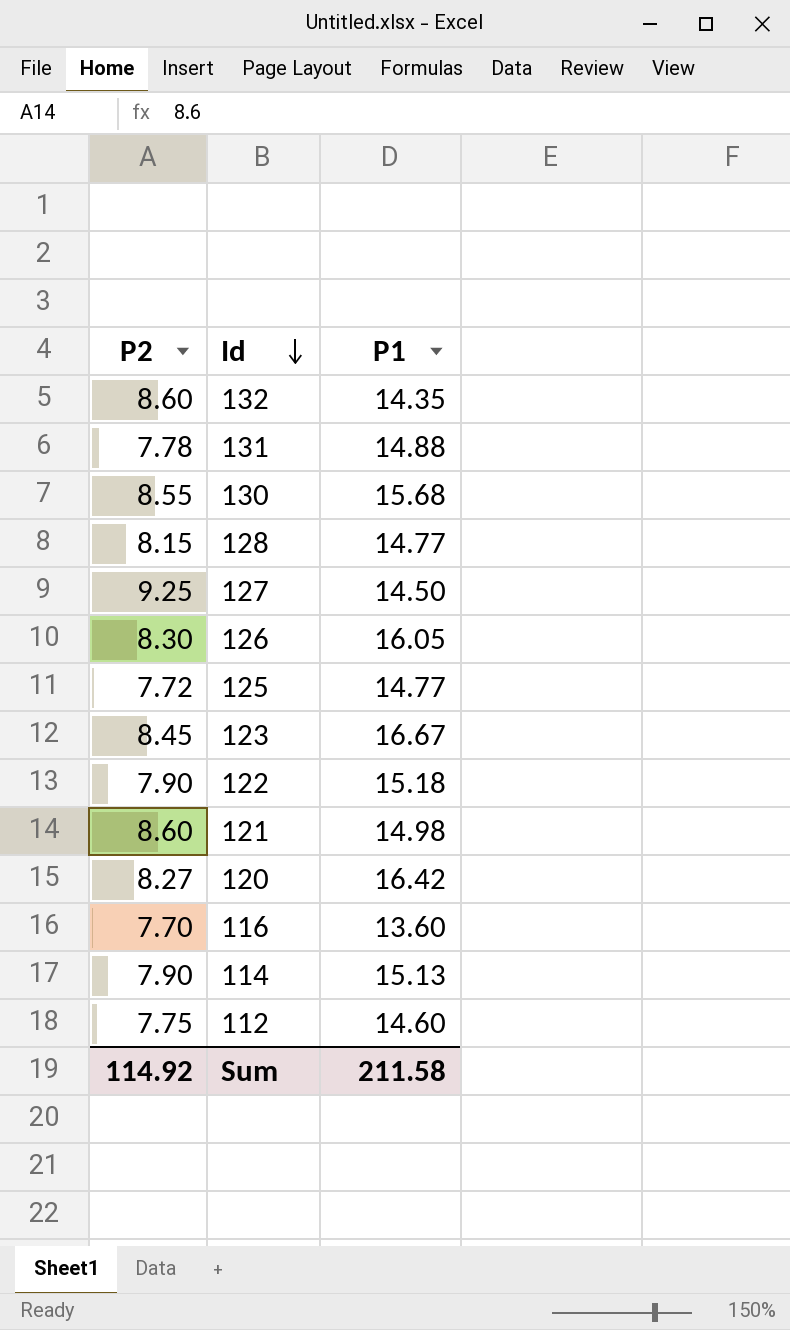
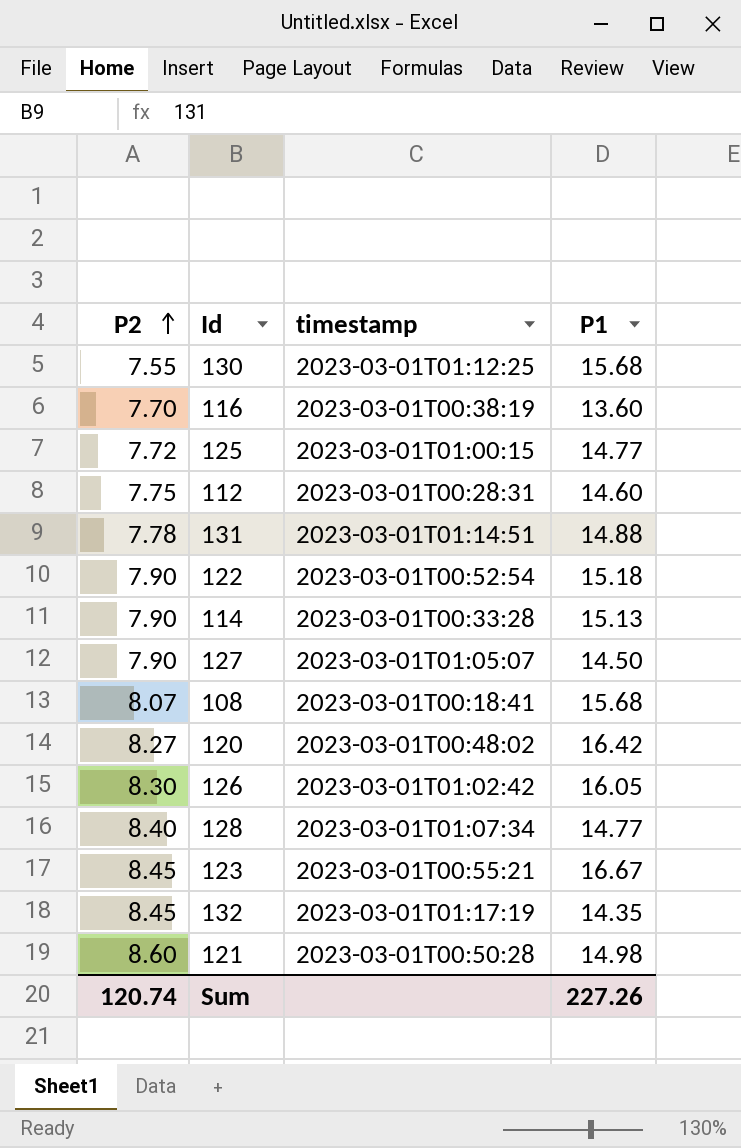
row order: Id descending -> P2 ascending
column timestamp | position: none -> 3
130 | P2: 8.55 -> 7.55
127 | P2: 9.25 -> 7.90
row 108: none -> 8.07 | 2023-03-01T00:18:41 | 15.68
128 | P2: 8.15 -> 8.40
132 | P2: 8.60 -> 8.45
Sum | P2: 114.92 -> 120.74
Sum | P1: 211.58 -> 227.26

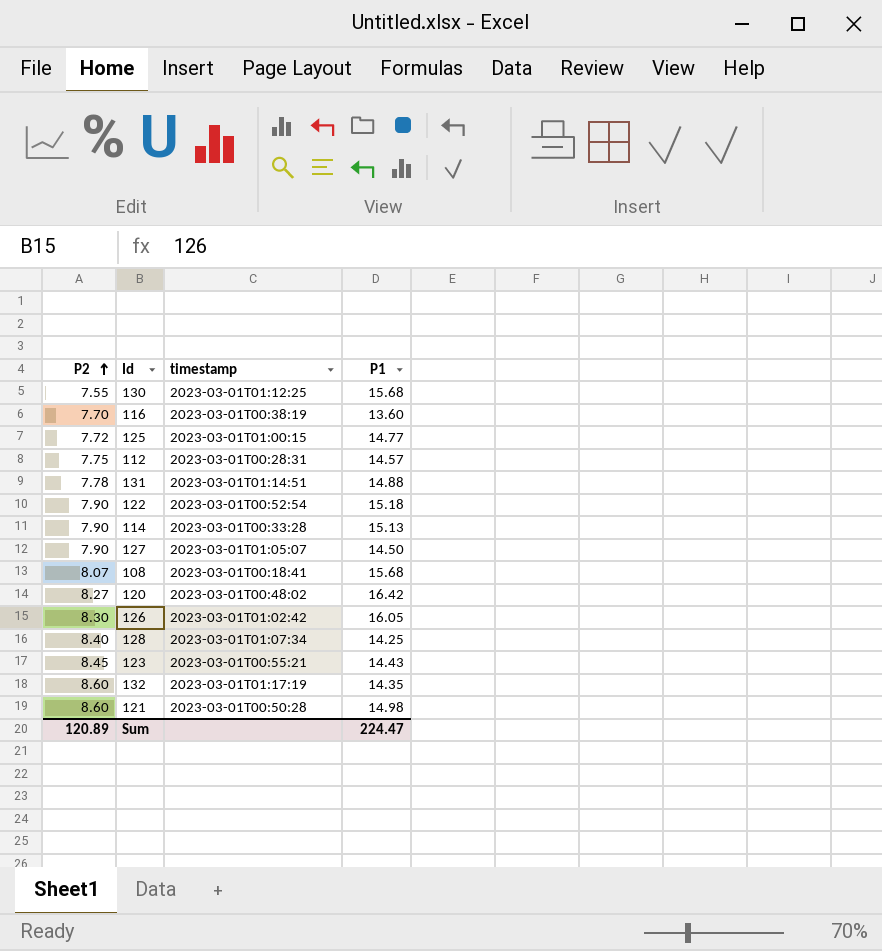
112 | P1: 14.60 -> 14.57
128 | P1: 14.77 -> 14.25
123 | P1: 16.67 -> 14.43
132 | P2: 8.45 -> 8.60
Sum | P2: 120.74 -> 120.89
Sum | P1: 227.26 -> 224.47

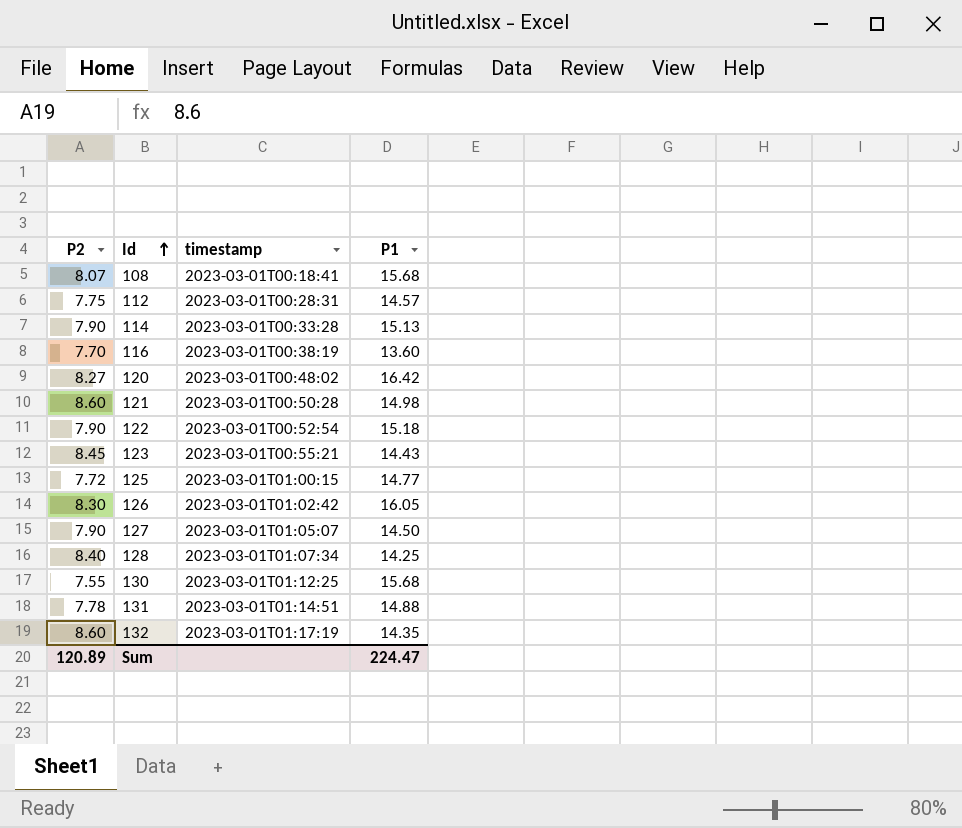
row order: P2 ascending -> Id ascending

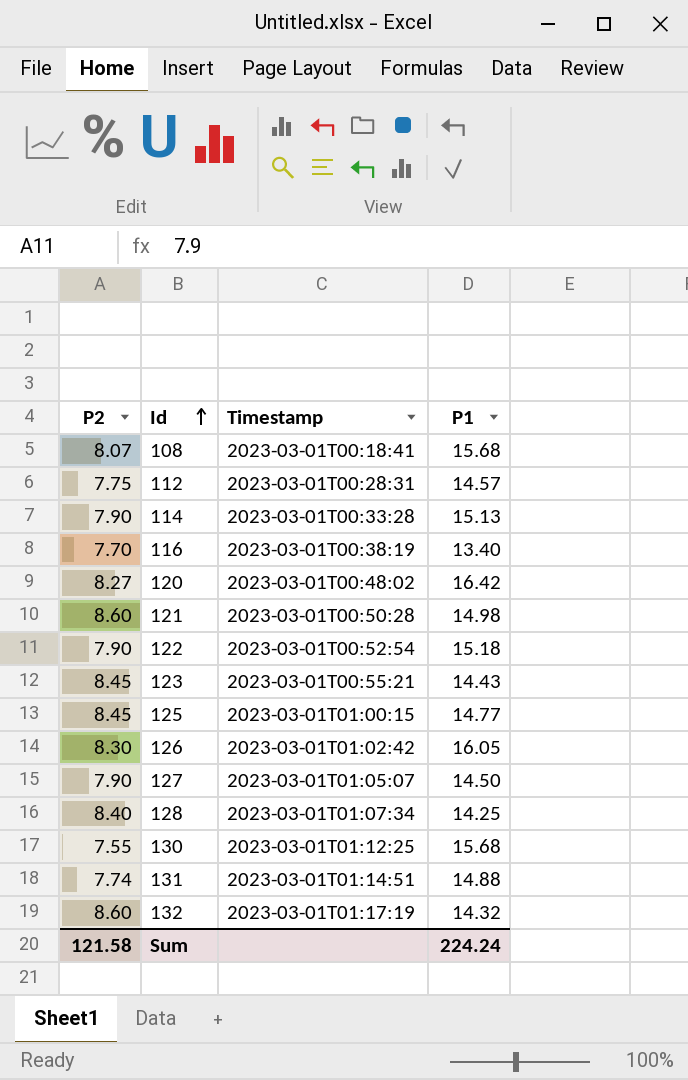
column name: timestamp -> Timestamp
116 | P1: 13.60 -> 13.40
125 | P2: 7.72 -> 8.45
131 | P2: 7.78 -> 7.74
132 | P1: 14.35 -> 14.32
Sum | P2: 120.89 -> 121.58
Sum | P1: 224.47 -> 224.24

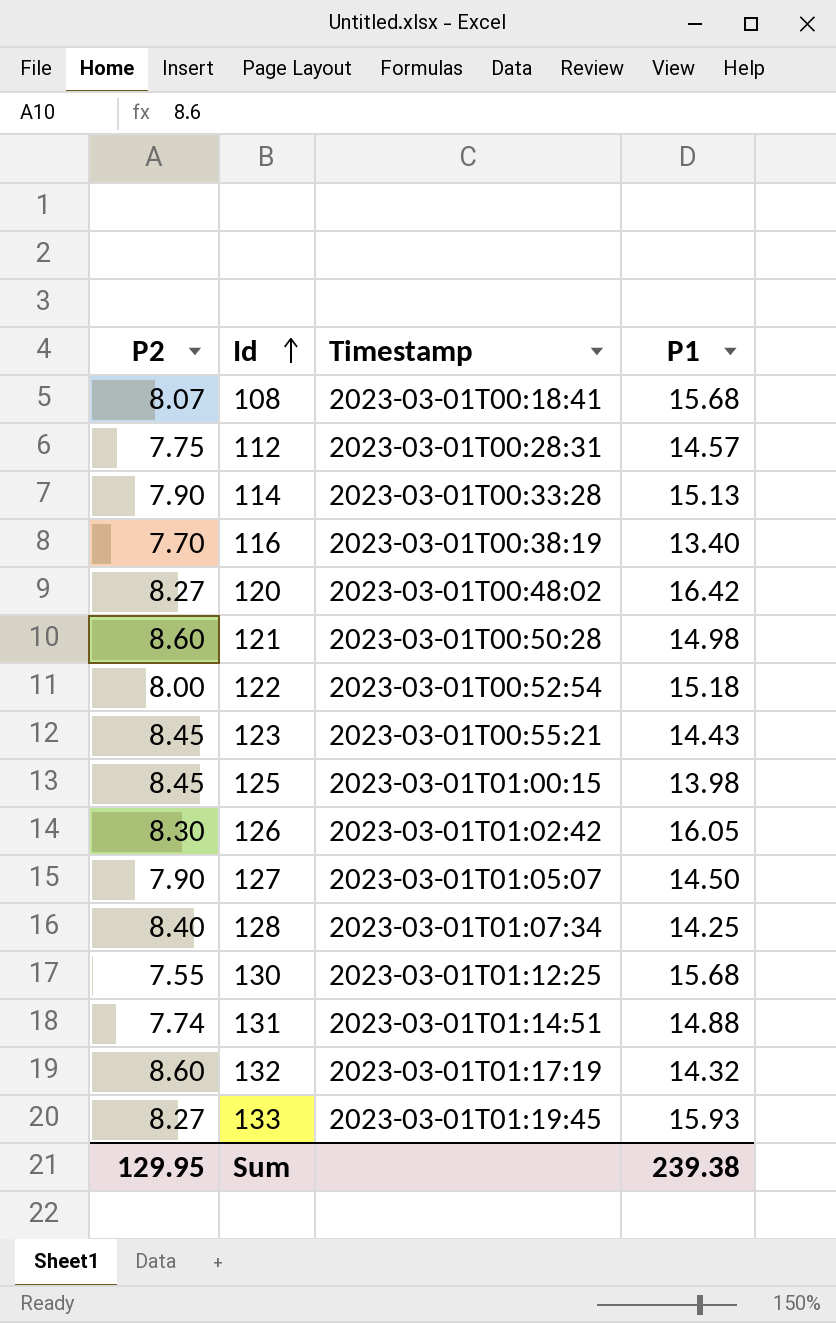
122 | P2: 7.90 -> 8.00
125 | P1: 14.77 -> 13.98
row 133: none -> 8.27 | 2023-03-01T01:19:45 | 15.93
Sum | P2: 121.58 -> 129.95
Sum | P1: 224.24 -> 239.38

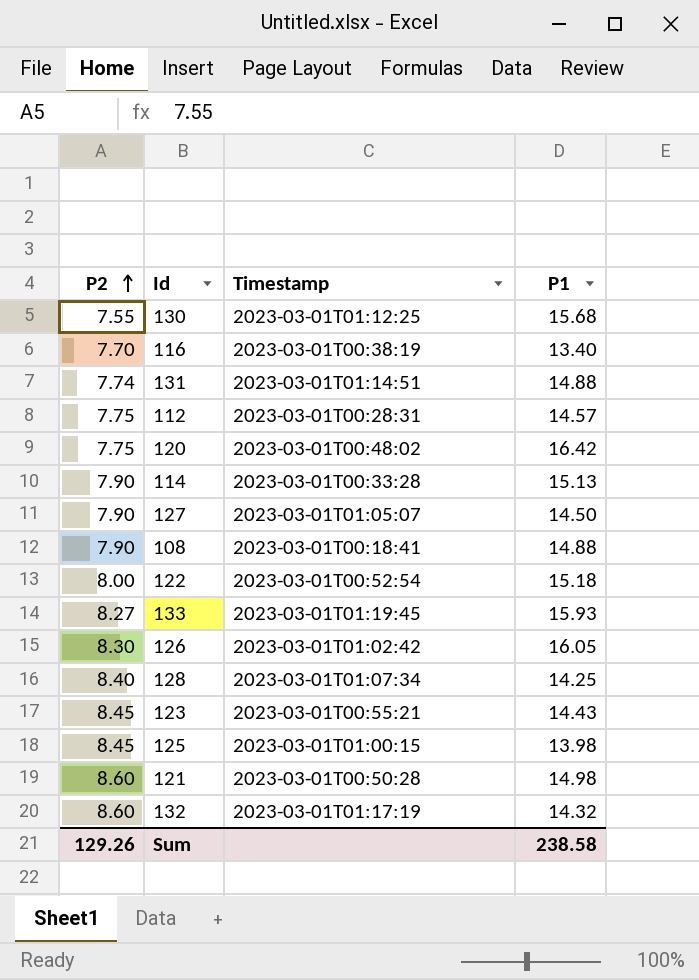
row order: Id ascending -> P2 ascending
120 | P2: 8.27 -> 7.75
108 | P2: 8.07 -> 7.90
108 | P1: 15.68 -> 14.88
Sum | P2: 129.95 -> 129.26
Sum | P1: 239.38 -> 238.58

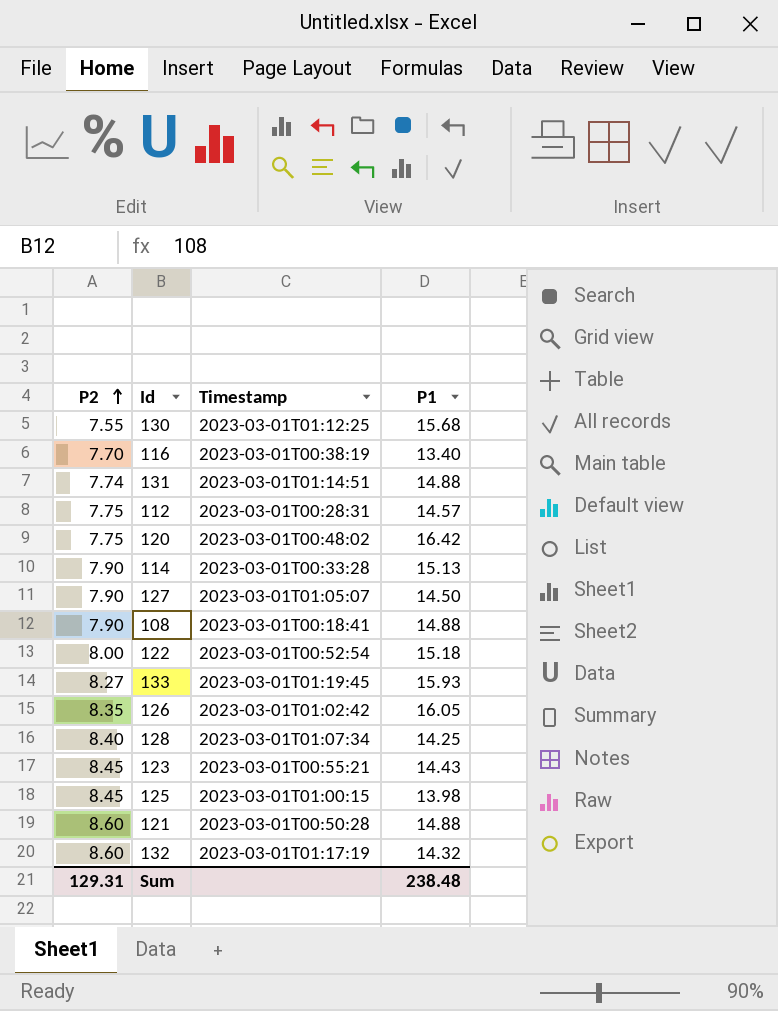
126 | P2: 8.30 -> 8.35
121 | P1: 14.98 -> 14.88
Sum | P2: 129.26 -> 129.31
Sum | P1: 238.58 -> 238.48

